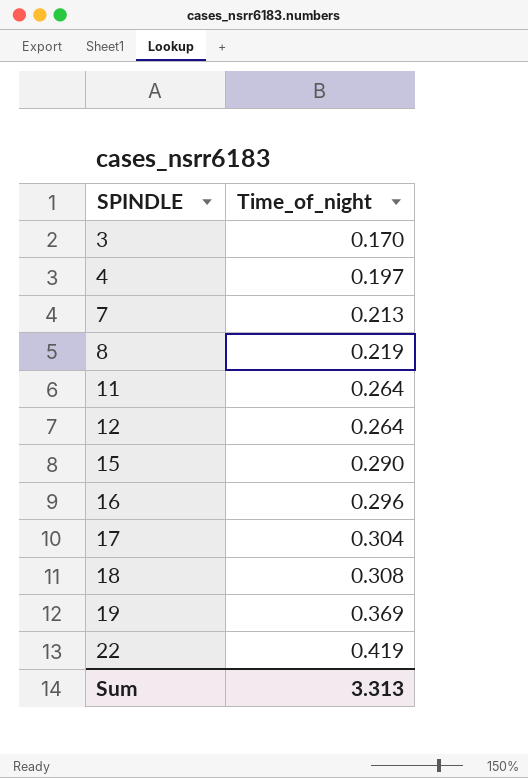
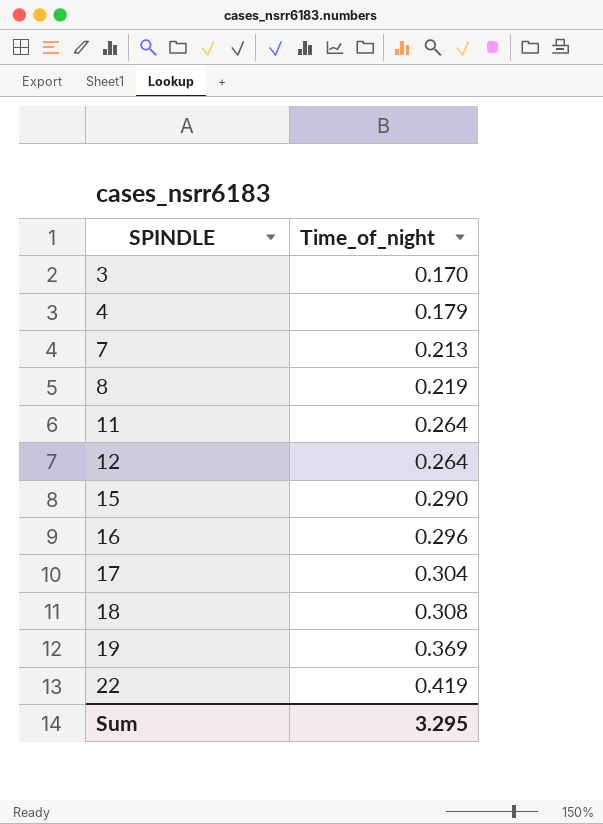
4 | Time_of_night: 0.197 -> 0.179
Sum | Time_of_night: 3.313 -> 3.295

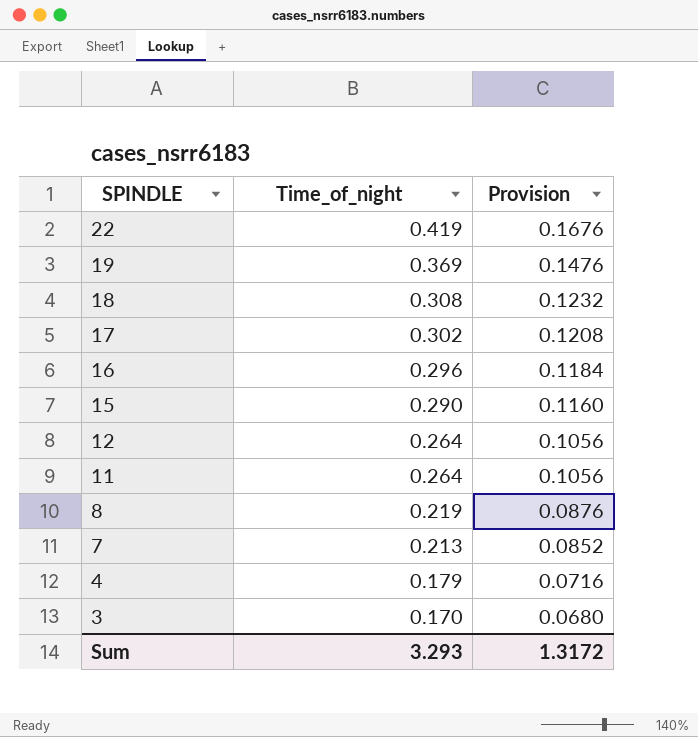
row order: SPINDLE ascending -> SPINDLE descending
column Provision | formula: none -> [Time_of_night] * 0.4
17 | Time_of_night: 0.304 -> 0.302
Sum | Time_of_night: 3.295 -> 3.293

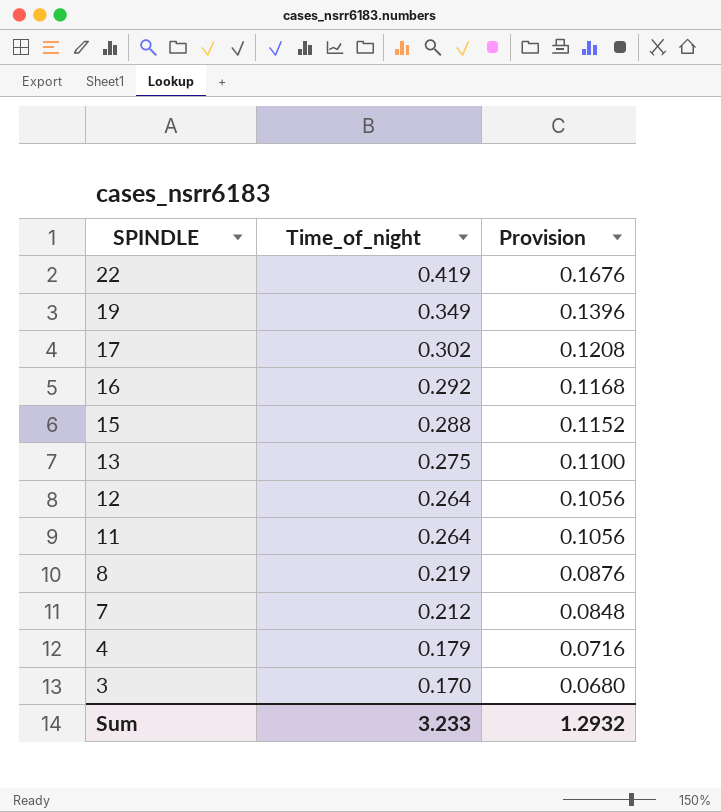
row 18: 0.308 | 0.1232 -> none
19 | Time_of_night: 0.369 -> 0.349
19 | Provision: 0.1476 -> 0.1396
16 | Time_of_night: 0.296 -> 0.292
16 | Provision: 0.1184 -> 0.1168
15 | Time_of_night: 0.290 -> 0.288
15 | Provision: 0.1160 -> 0.1152
row 13: none -> 0.275 | 0.1100
7 | Time_of_night: 0.213 -> 0.212
7 | Provision: 0.0852 -> 0.0848
Sum | Time_of_night: 3.293 -> 3.233
Sum | Provision: 1.3172 -> 1.2932

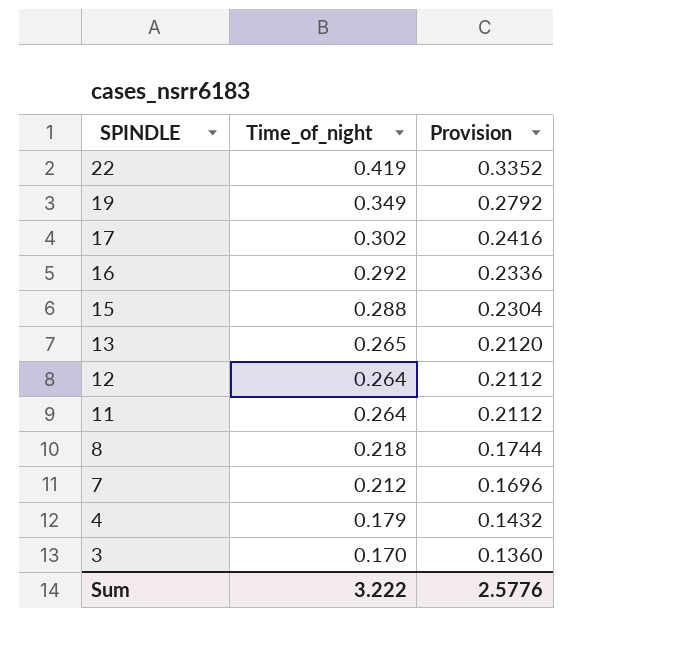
column Provision | formula: [Time_of_night] * 0.4 -> [Time_of_night] * 0.8
13 | Time_of_night: 0.275 -> 0.265
8 | Time_of_night: 0.219 -> 0.218
Sum | Time_of_night: 3.233 -> 3.222
Sum | Provision: 1.2932 -> 2.5776

